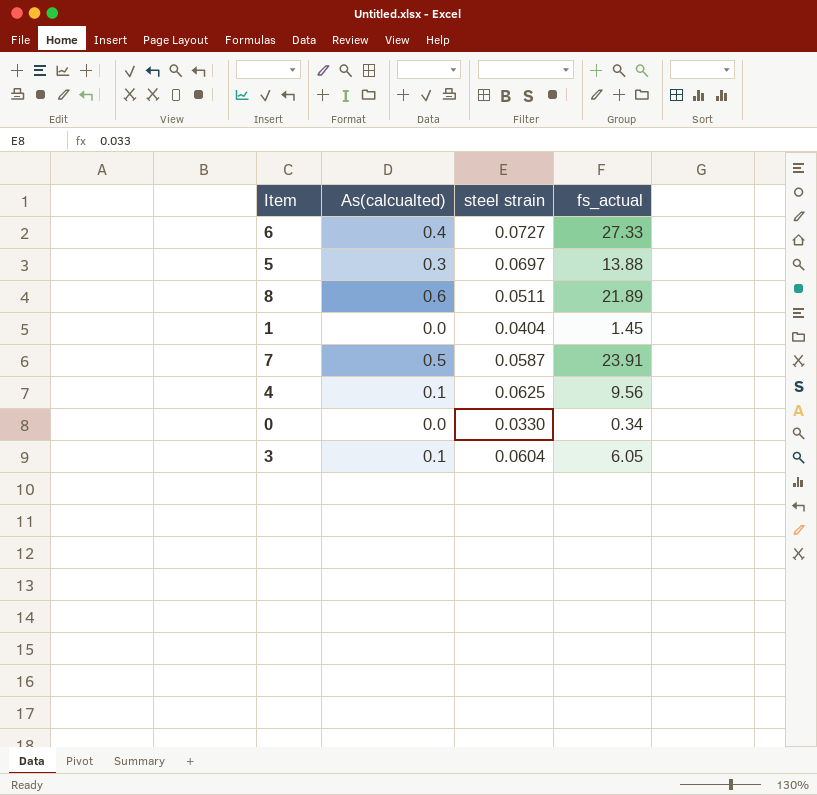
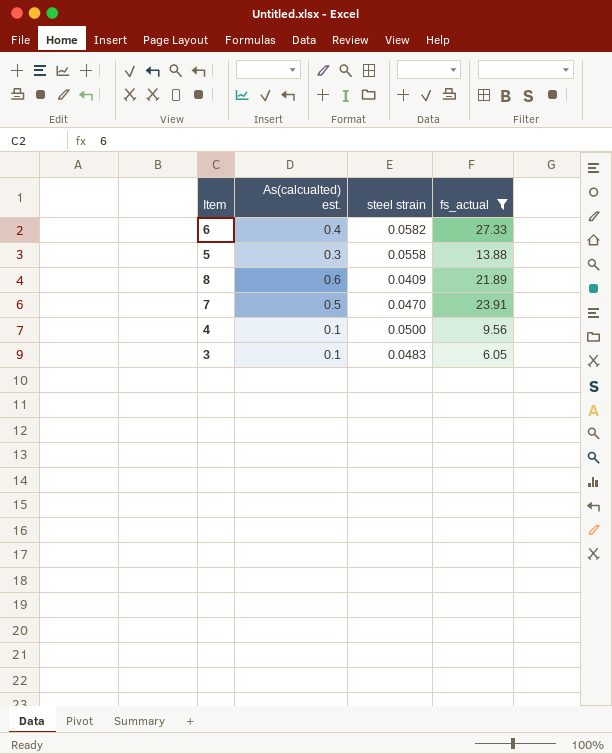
filter: none -> fs_actual >= 6.05
column name: As(calcualted) -> As(calcualted) est.
6 | steel strain: 0.0727 -> 0.0582
5 | steel strain: 0.0697 -> 0.0558
8 | steel strain: 0.0511 -> 0.0409
7 | steel strain: 0.0587 -> 0.0470
4 | steel strain: 0.0625 -> 0.0500
3 | steel strain: 0.0604 -> 0.0483

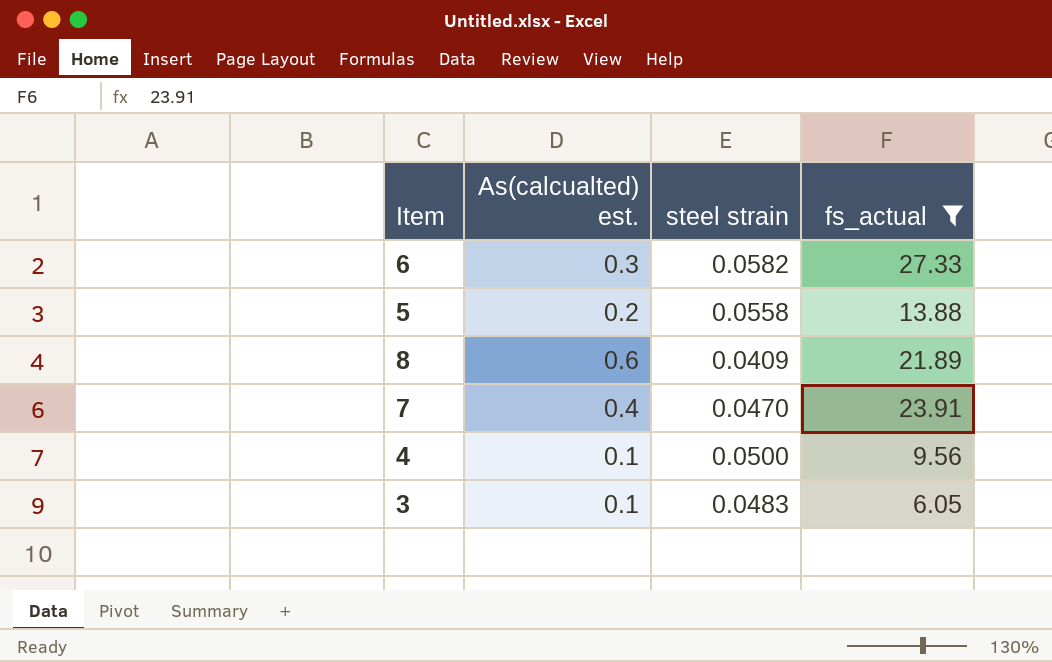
6 | As(calcualted) est.: 0.4 -> 0.3
5 | As(calcualted) est.: 0.3 -> 0.2
7 | As(calcualted) est.: 0.5 -> 0.4

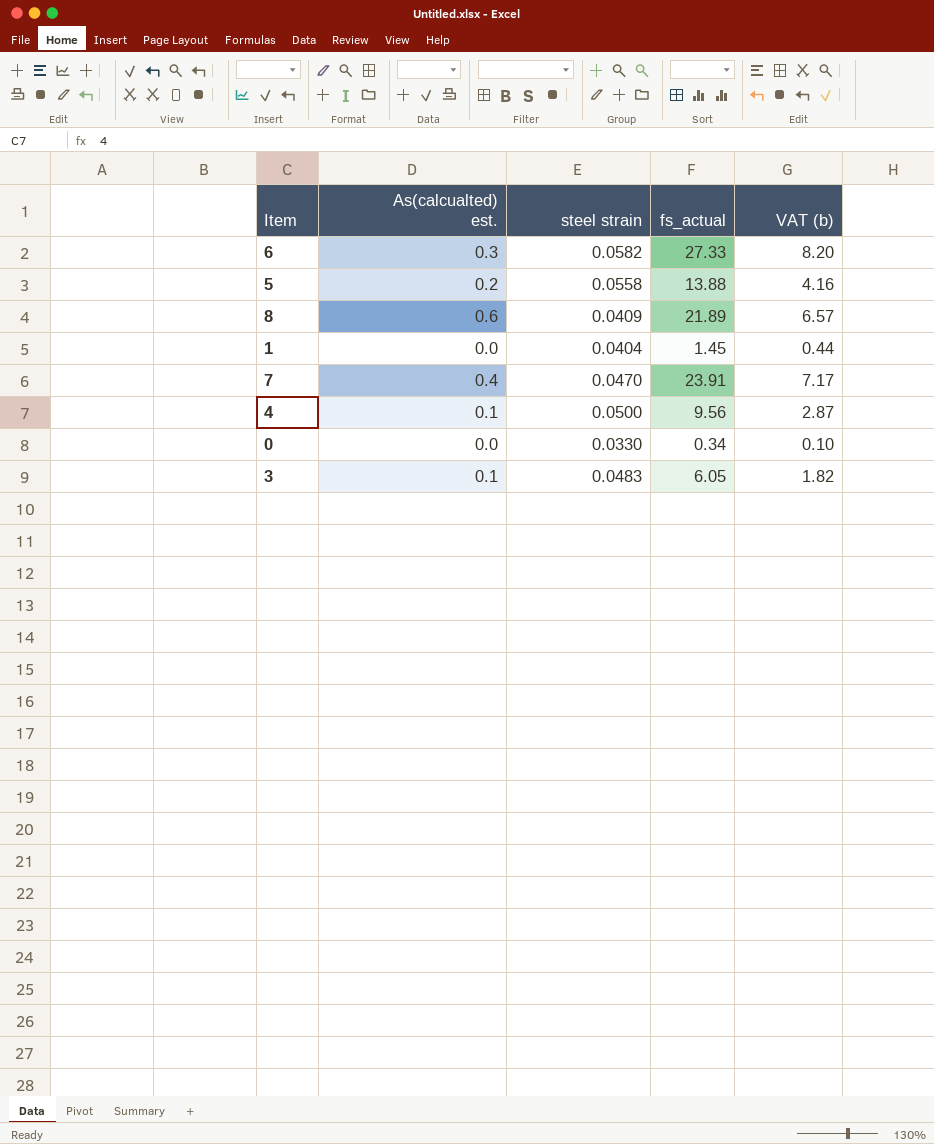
filter: fs_actual >= 6.05 -> none
column VAT (b) | formula: none -> [fs_actual] * 0.3

